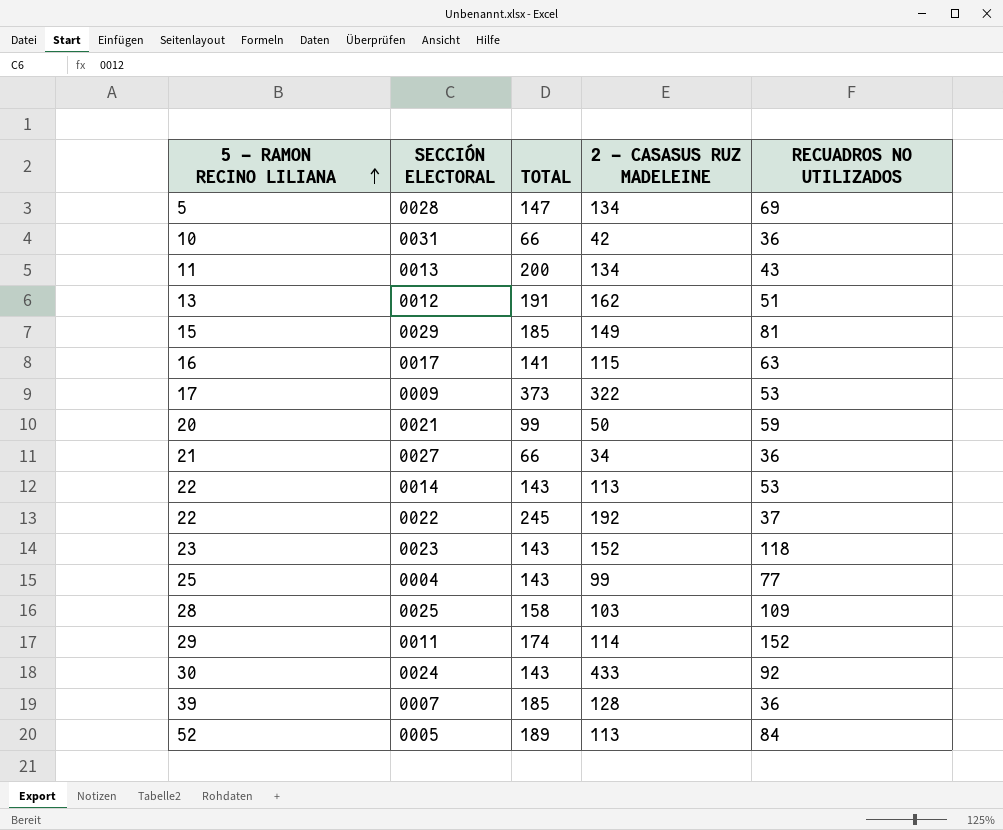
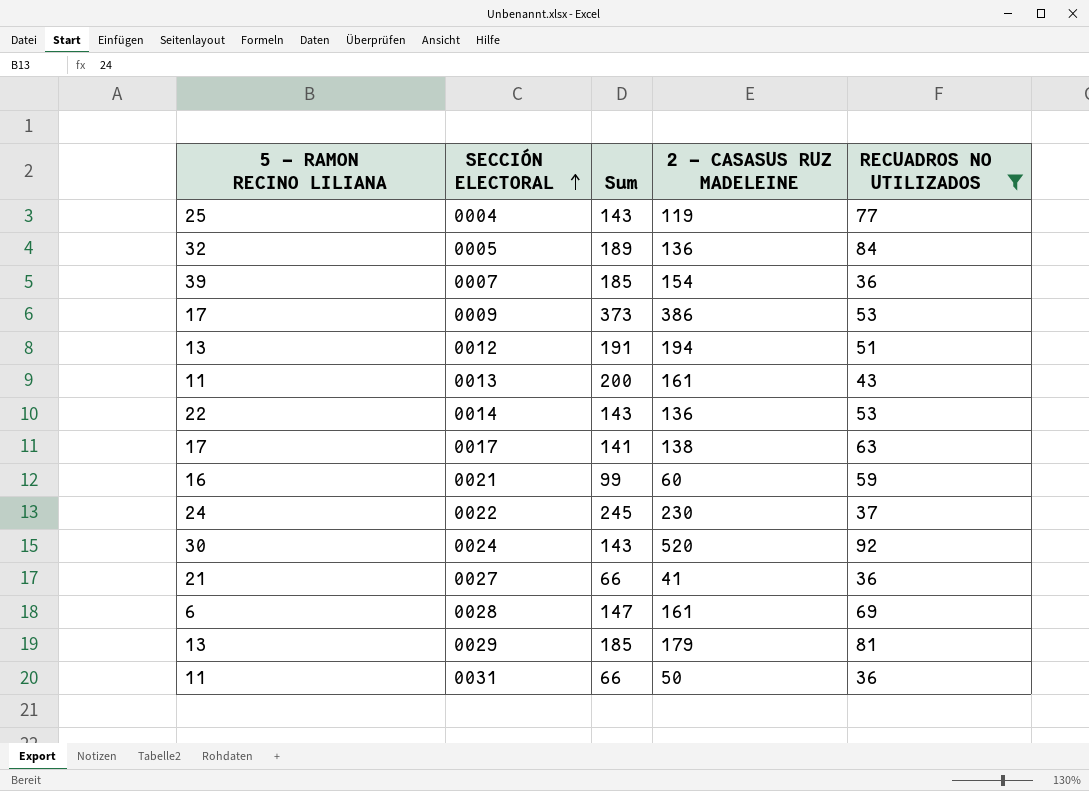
filter: none -> RECUADROS NO UTILIZADOS <= 92
row order: 5 - RAMON RECINO LILIANA ascending -> SECCIÓN ELECTORAL ascending
column name: TOTAL -> Sum
0004 | 2 - CASASUS RUZ MADELEINE: 99 -> 119
0005 | 5 - RAMON RECINO LILIANA: 52 -> 32
0005 | 2 - CASASUS RUZ MADELEINE: 113 -> 136
0007 | 2 - CASASUS RUZ MADELEINE: 128 -> 154
0009 | 2 - CASASUS RUZ MADELEINE: 322 -> 386
0012 | 2 - CASASUS RUZ MADELEINE: 162 -> 194
0013 | 2 - CASASUS RUZ MADELEINE: 134 -> 161
0014 | 2 - CASASUS RUZ MADELEINE: 113 -> 136
0017 | 5 - RAMON RECINO LILIANA: 16 -> 17
0017 | 2 - CASASUS RUZ MADELEINE: 115 -> 138
0021 | 5 - RAMON RECINO LILIANA: 20 -> 16
0021 | 2 - CASASUS RUZ MADELEINE: 50 -> 60
0022 | 5 - RAMON RECINO LILIANA: 22 -> 24
0022 | 2 - CASASUS RUZ MADELEINE: 192 -> 230
0024 | 2 - CASASUS RUZ MADELEINE: 433 -> 520
0027 | 2 - CASASUS RUZ MADELEINE: 34 -> 41
0028 | 5 - RAMON RECINO LILIANA: 5 -> 6
0028 | 2 - CASASUS RUZ MADELEINE: 134 -> 161
0029 | 5 - RAMON RECINO LILIANA: 15 -> 13
0029 | 2 - CASASUS RUZ MADELEINE: 149 -> 179
0031 | 5 - RAMON RECINO LILIANA: 10 -> 11
0031 | 2 - CASASUS RUZ MADELEINE: 42 -> 50

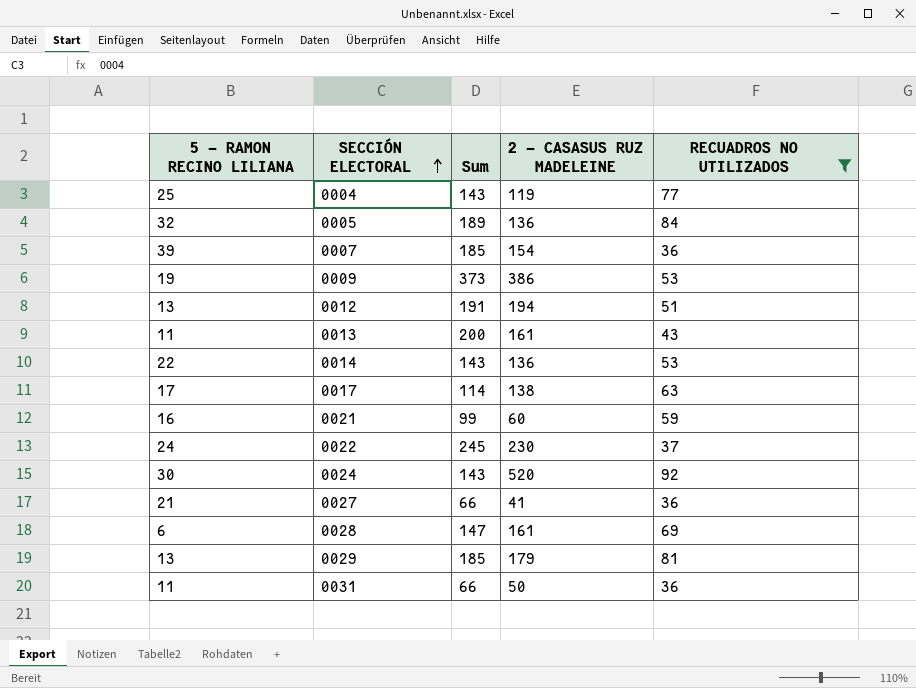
0009 | 5 - RAMON RECINO LILIANA: 17 -> 19
0017 | Sum: 141 -> 114

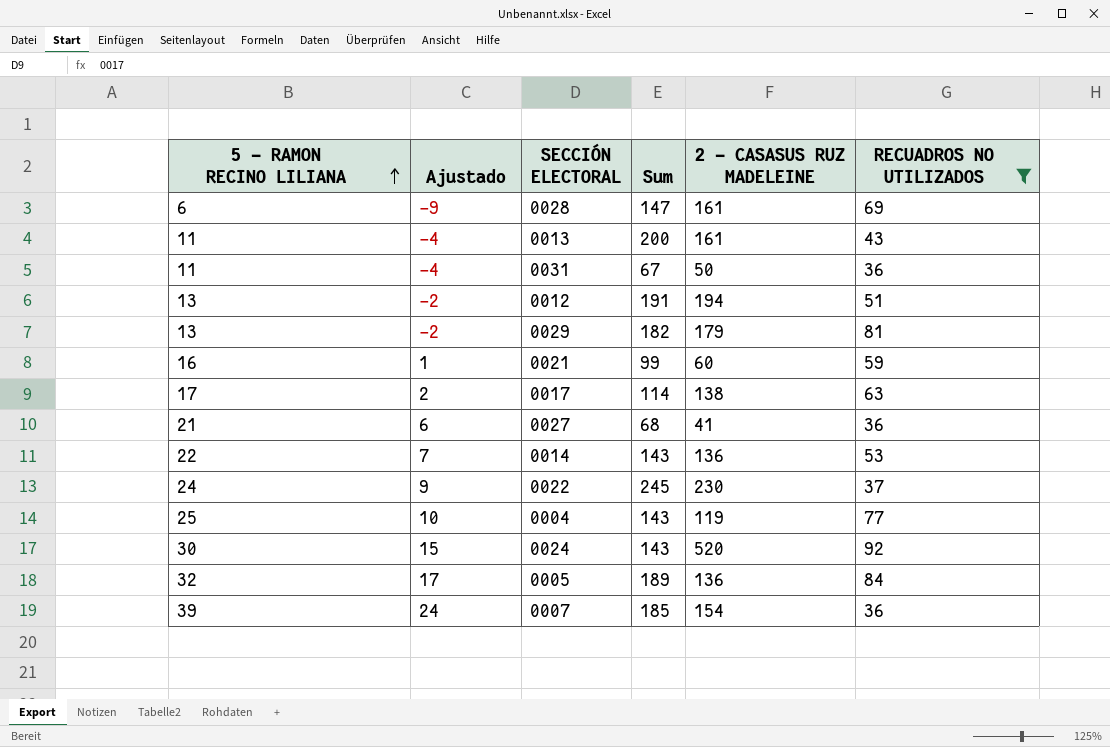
row order: SECCIÓN ELECTORAL ascending -> 5 - RAMON RECINO LILIANA ascending
column Ajustado | formula: none -> [5 - RAMON RECINO LILIANA] - 15
row 0009: 19 | 373 | 386 | 53 -> none
0031 | Sum: 66 -> 67
0029 | Sum: 185 -> 182
0027 | Sum: 66 -> 68

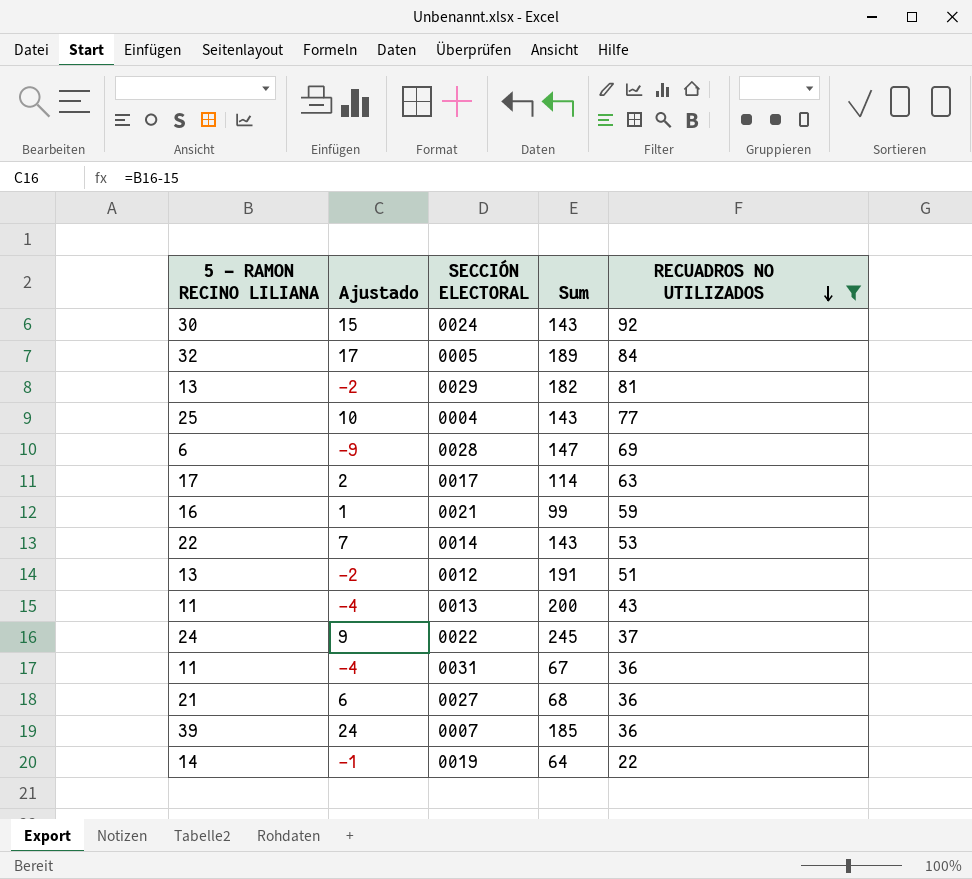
row order: 5 - RAMON RECINO LILIANA ascending -> RECUADROS NO UTILIZADOS descending
column 2 - CASASUS RUZ MADELEINE | position: 5 -> none
row 0019: none -> 14 | -1 | 64 | 22

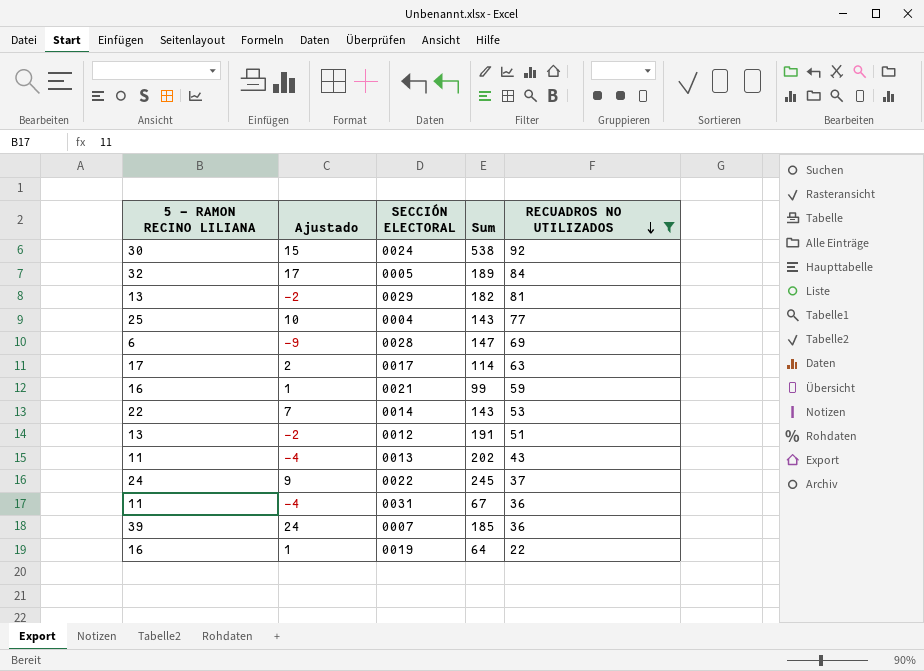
row 0027: 21 | 6 | 68 | 36 -> none
0024 | Sum: 143 -> 538
0013 | Sum: 200 -> 202
0019 | 5 - RAMON RECINO LILIANA: 14 -> 16
0019 | Ajustado: -1 -> 1

